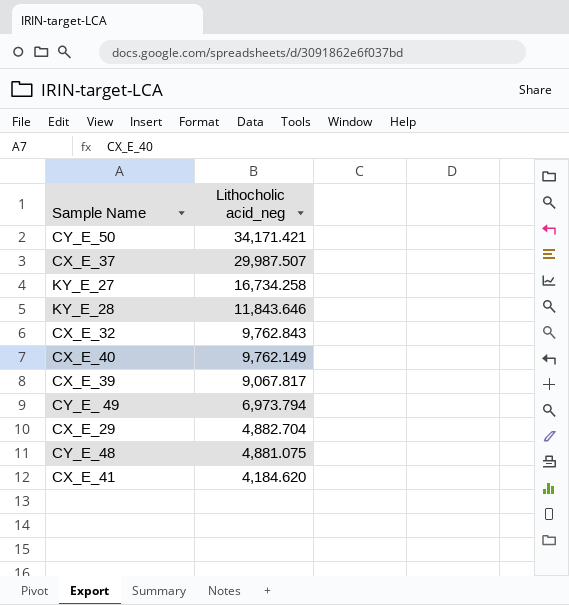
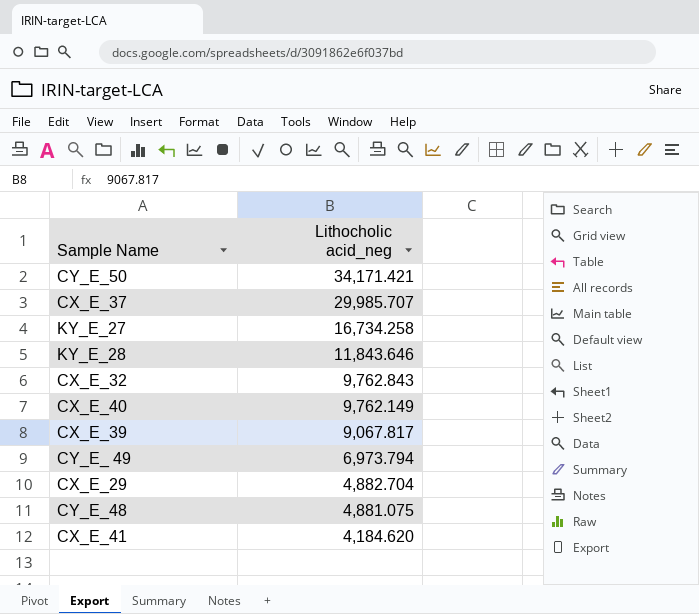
CX_E_37 | Lithocholic acid_neg: 29,987.507 -> 29,985.707

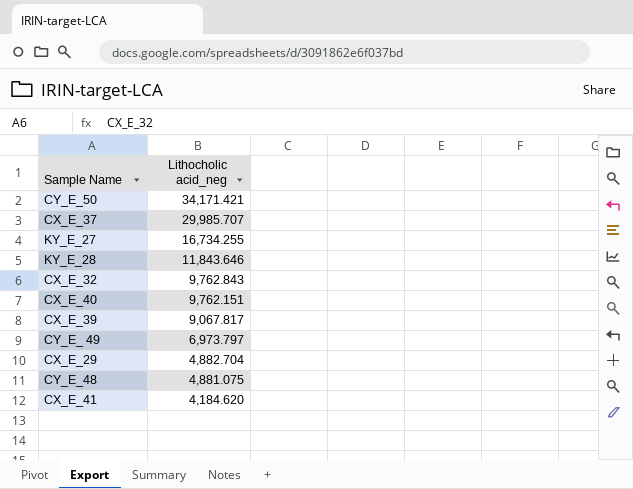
KY_E_27 | Lithocholic acid_neg: 16,734.258 -> 16,734.255
CX_E_40 | Lithocholic acid_neg: 9,762.149 -> 9,762.151
CY_E_ 49 | Lithocholic acid_neg: 6,973.794 -> 6,973.797

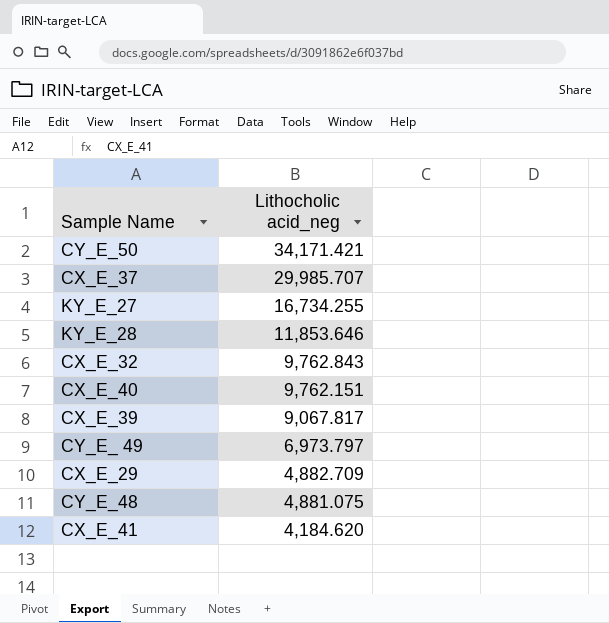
KY_E_28 | Lithocholic acid_neg: 11,843.646 -> 11,853.646
CX_E_29 | Lithocholic acid_neg: 4,882.704 -> 4,882.709

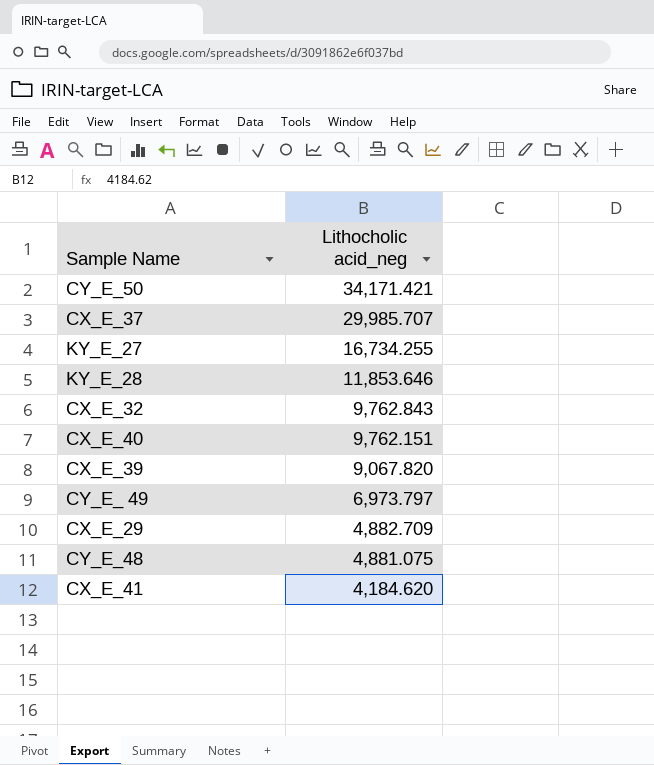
CX_E_39 | Lithocholic acid_neg: 9,067.817 -> 9,067.820

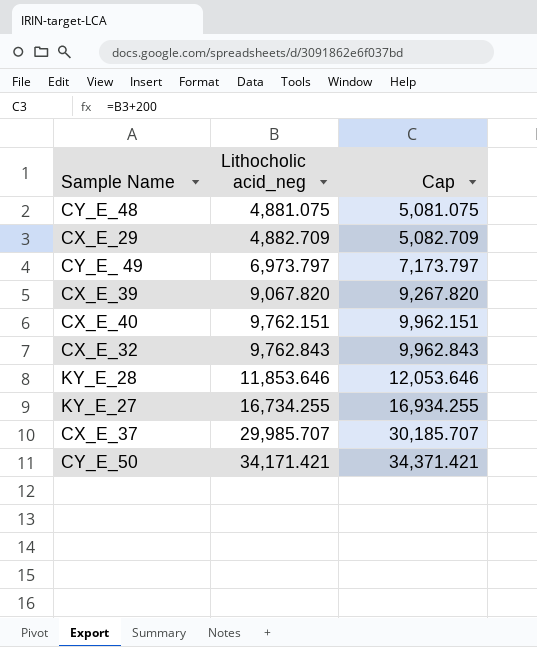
row order: Lithocholic acid_neg descending -> Lithocholic acid_neg ascending
column Cap | formula: none -> [Lithocholic acid_neg] + 200
row CX_E_41: 4,184.620 -> none

